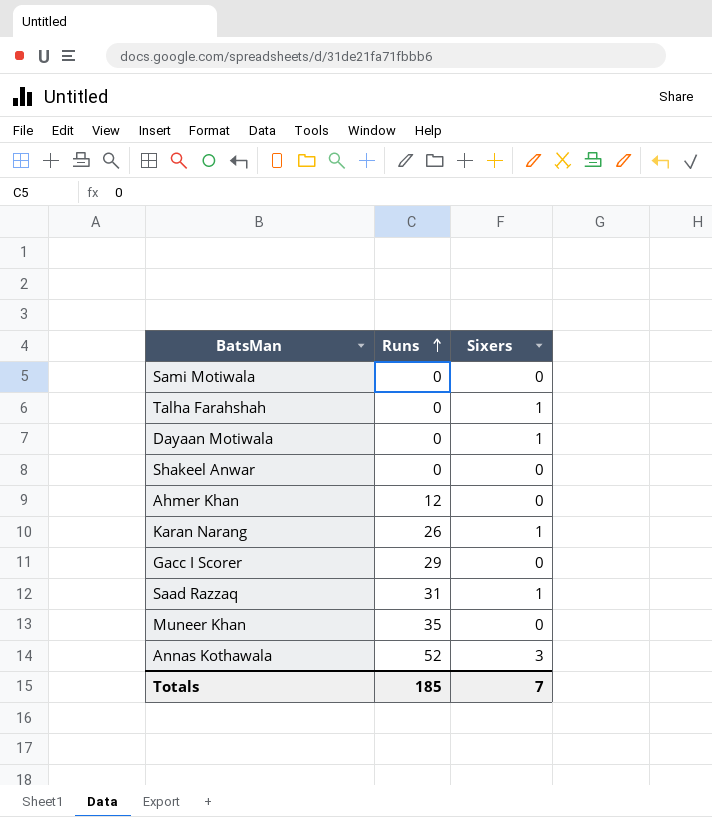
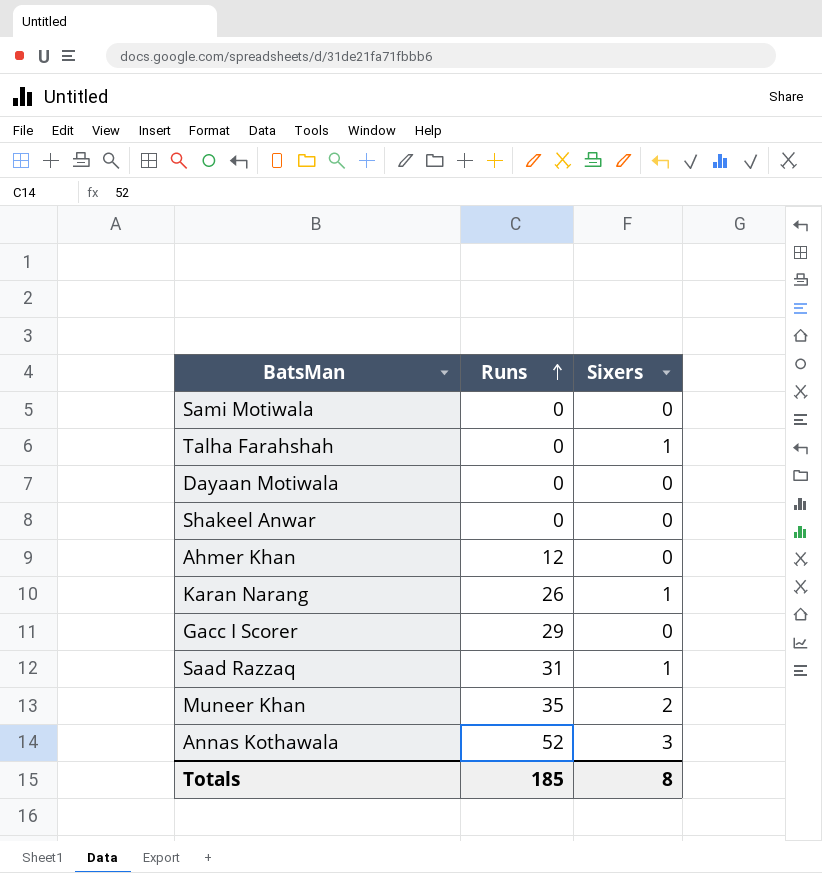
Dayaan Motiwala | Sixers: 1 -> 0
Muneer Khan | Sixers: 0 -> 2
Totals | Sixers: 7 -> 8

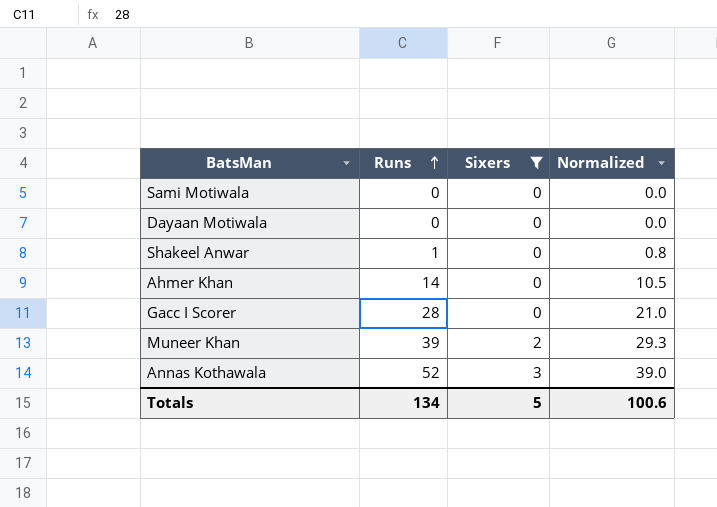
filter: none -> Sixers != 1
column Normalized | formula: none -> [Runs] * 0.75
Shakeel Anwar | Runs: 0 -> 1
Ahmer Khan | Runs: 12 -> 14
Gacc I Scorer | Runs: 29 -> 28
Muneer Khan | Runs: 35 -> 39
Totals | Runs: 185 -> 134
Totals | Sixers: 8 -> 5

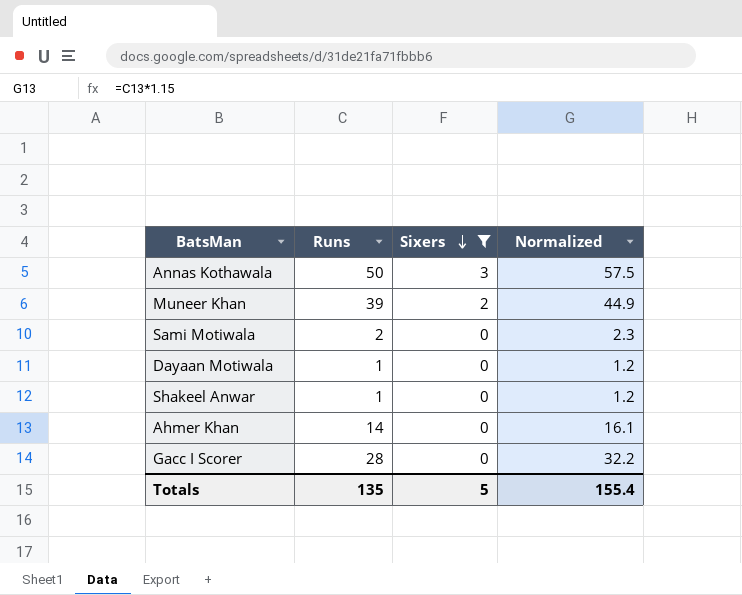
row order: Runs ascending -> Sixers descending
column Normalized | formula: [Runs] * 0.75 -> [Runs] * 1.15
Annas Kothawala | Runs: 52 -> 50
Sami Motiwala | Runs: 0 -> 2
Dayaan Motiwala | Runs: 0 -> 1
Totals | Runs: 134 -> 135
Totals | Normalized: 100.6 -> 155.4

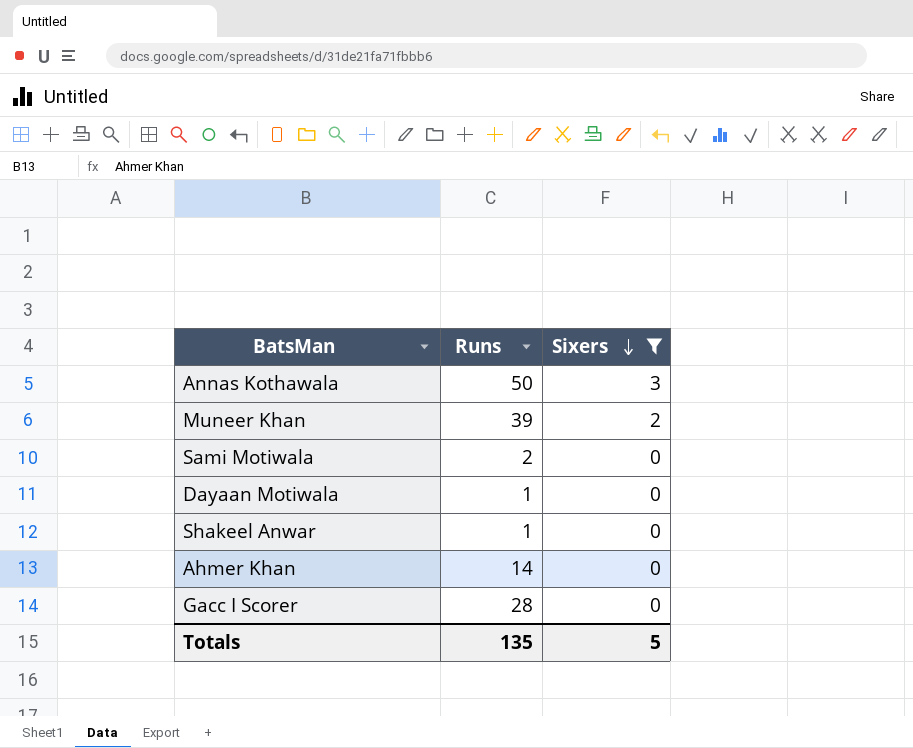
column Normalized | formula: [Runs] * 1.15 -> none

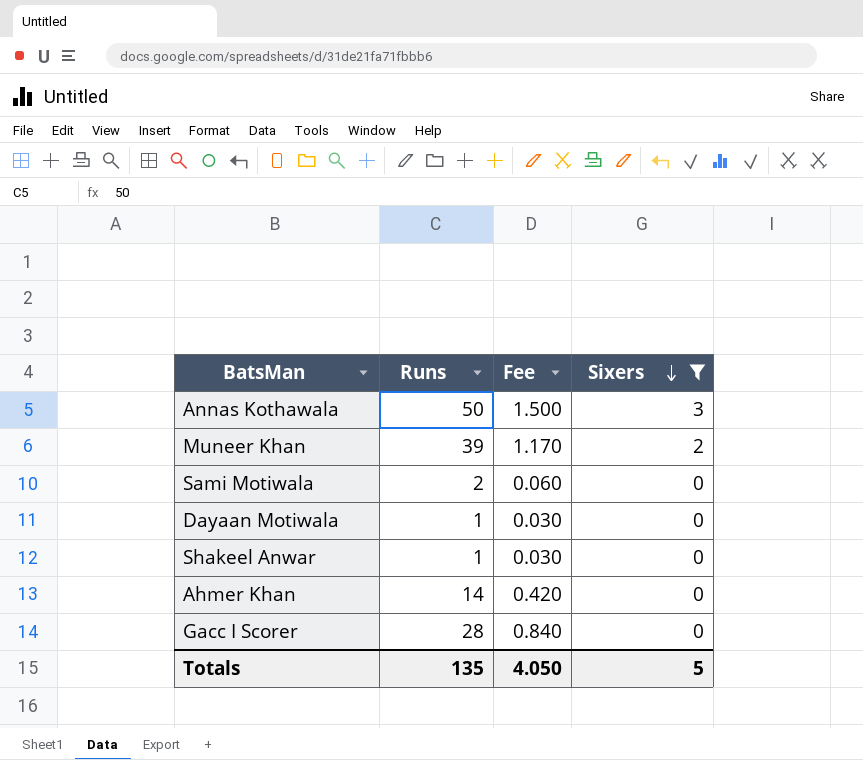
column Fee | formula: none -> [Runs] * 0.03

